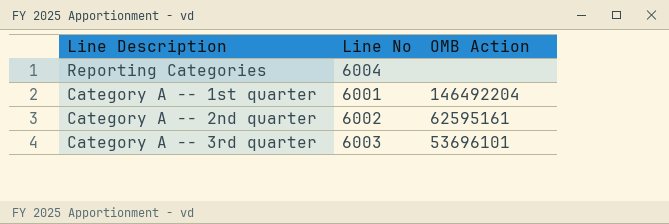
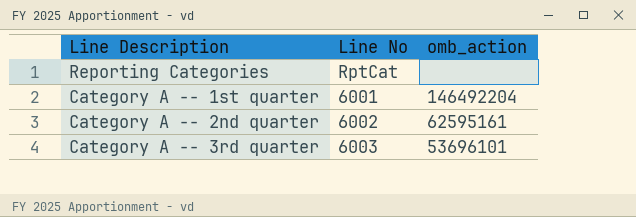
column name: OMB Action -> omb_action
Reporting Categories | Line No: 6004 -> RptCat

